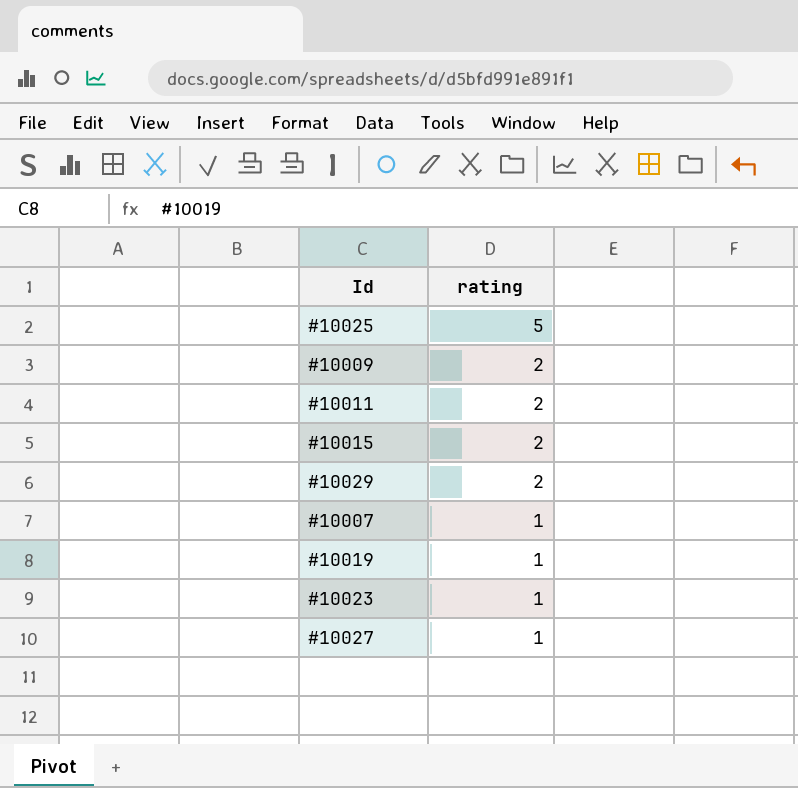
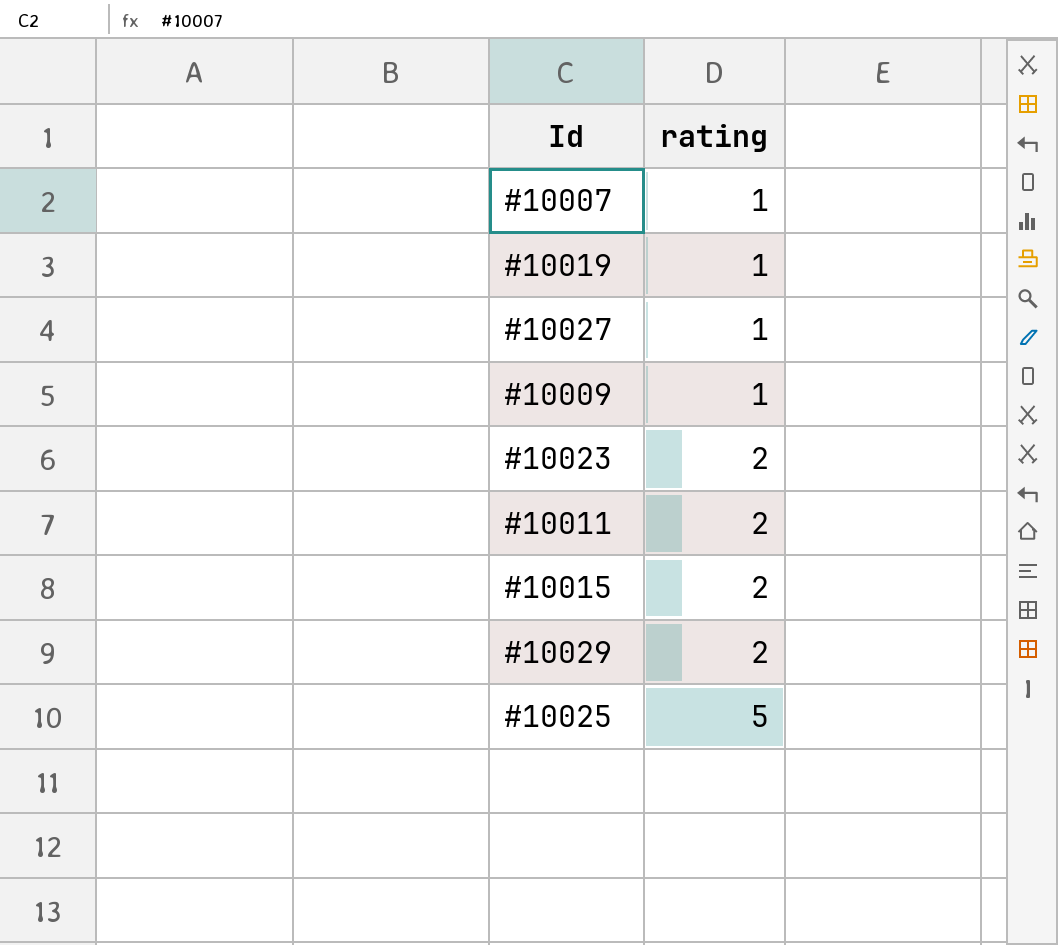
row order: rating descending -> rating ascending
#10009 | rating: 2 -> 1
#10023 | rating: 1 -> 2

